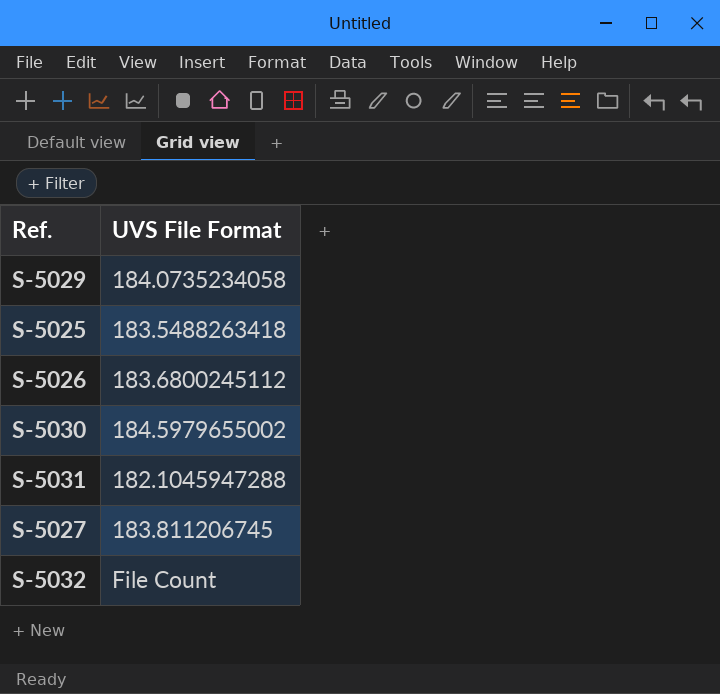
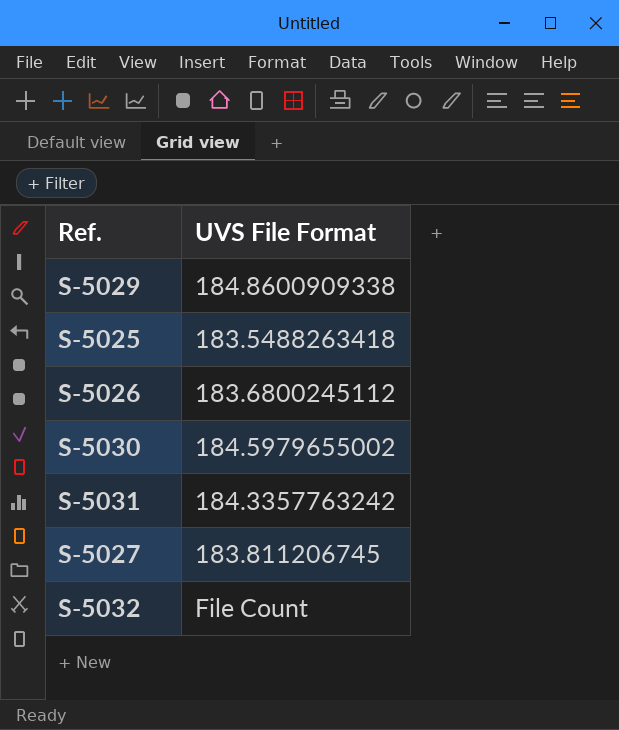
S-5029 | UVS File Format: 184.0735234058 -> 184.8600909338
S-5031 | UVS File Format: 182.1045947288 -> 184.3357763242

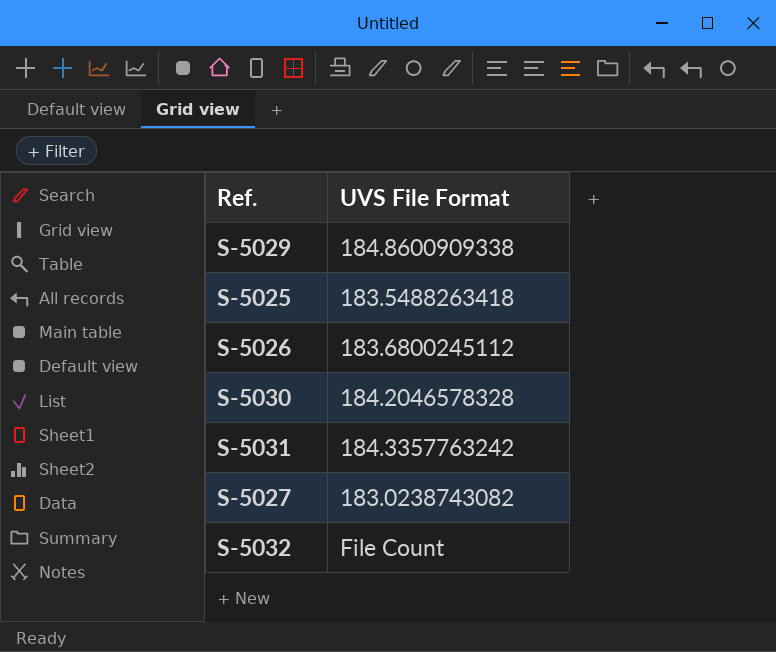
S-5030 | UVS File Format: 184.5979655002 -> 184.2046578328
S-5027 | UVS File Format: 183.811206745 -> 183.0238743082

